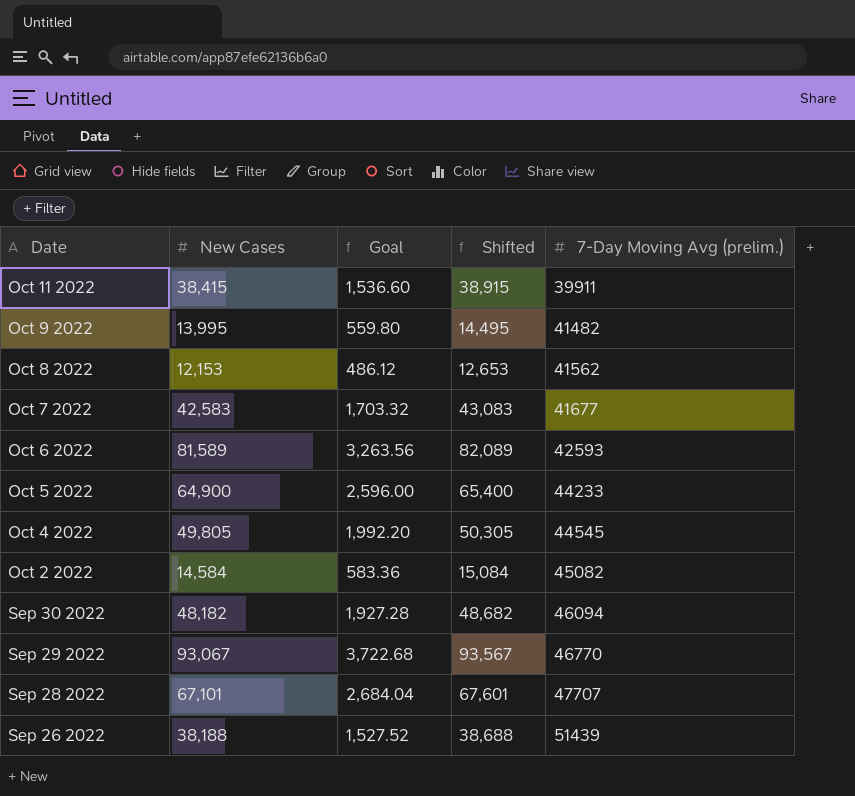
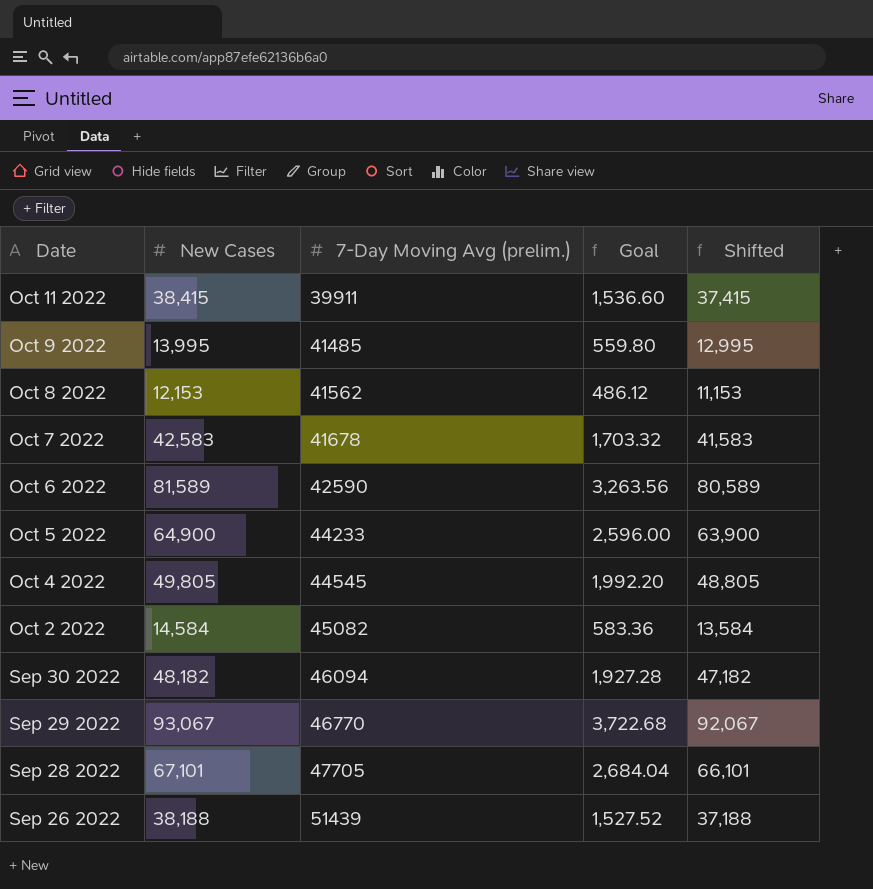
column 7-Day Moving Avg (prelim.) | position: 5 -> 3
column Shifted | formula: [New Cases] + 500 -> [New Cases] - 1000
Oct 9 2022 | 7-Day Moving Avg (prelim.): 41482 -> 41485
Oct 7 2022 | 7-Day Moving Avg (prelim.): 41677 -> 41678
Oct 6 2022 | 7-Day Moving Avg (prelim.): 42593 -> 42590
Sep 28 2022 | 7-Day Moving Avg (prelim.): 47707 -> 47705

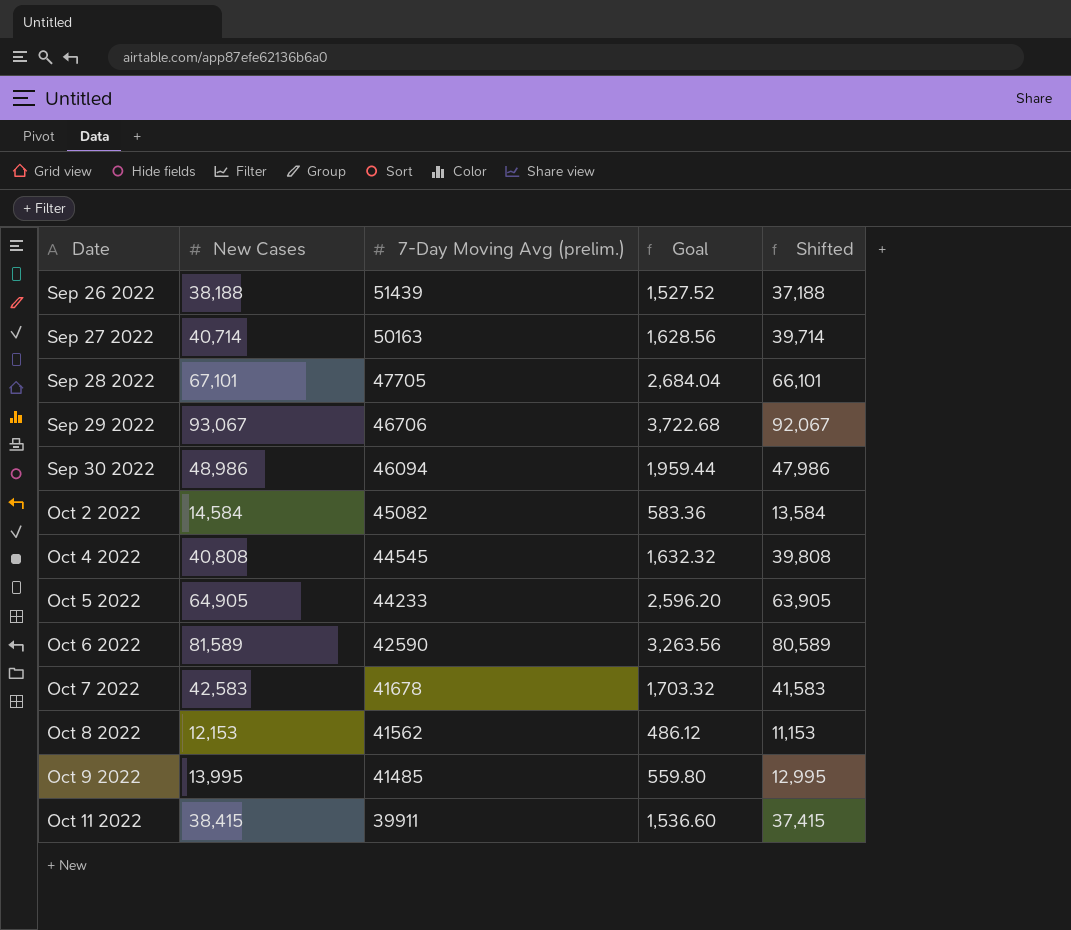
row order: Date descending -> Date ascending
row Sep 27 2022: none -> 40,714 | 50163 | 1,628.56 | 39,714
Sep 29 2022 | 7-Day Moving Avg (prelim.): 46770 -> 46706
Sep 30 2022 | New Cases: 48,182 -> 48,986
Sep 30 2022 | Goal: 1,927.28 -> 1,959.44
Sep 30 2022 | Shifted: 47,182 -> 47,986
Oct 4 2022 | New Cases: 49,805 -> 40,808
Oct 4 2022 | Goal: 1,992.20 -> 1,632.32
Oct 4 2022 | Shifted: 48,805 -> 39,808
Oct 5 2022 | New Cases: 64,900 -> 64,905
Oct 5 2022 | Goal: 2,596.00 -> 2,596.20
Oct 5 2022 | Shifted: 63,900 -> 63,905

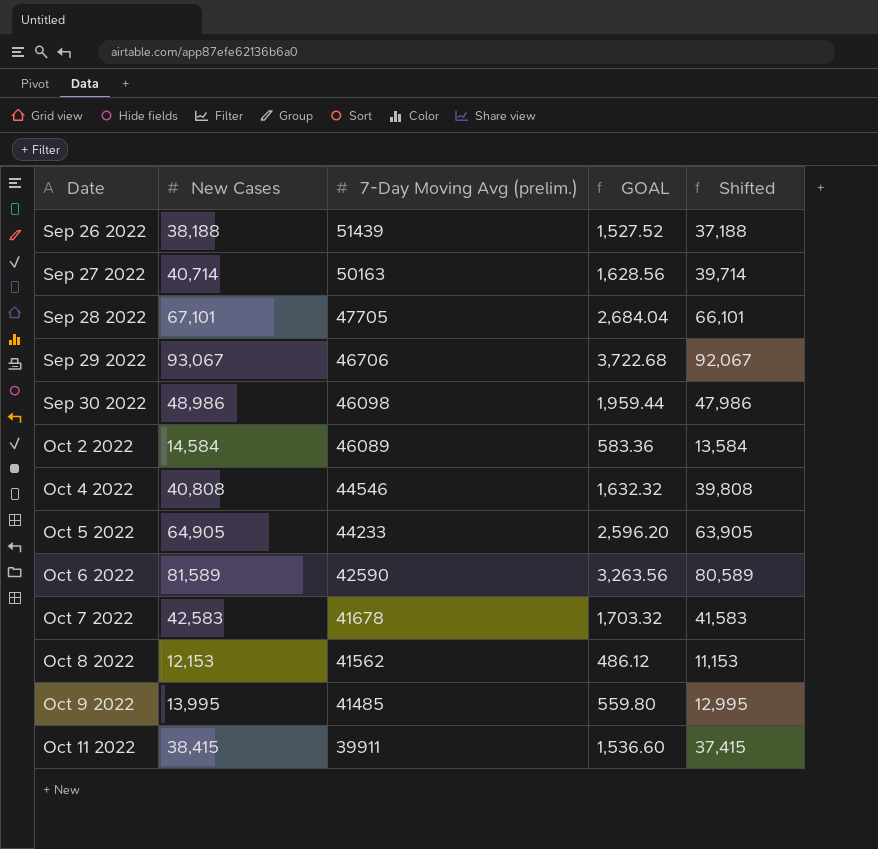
column name: Goal -> GOAL
Sep 30 2022 | 7-Day Moving Avg (prelim.): 46094 -> 46098
Oct 2 2022 | 7-Day Moving Avg (prelim.): 45082 -> 46089
Oct 4 2022 | 7-Day Moving Avg (prelim.): 44545 -> 44546

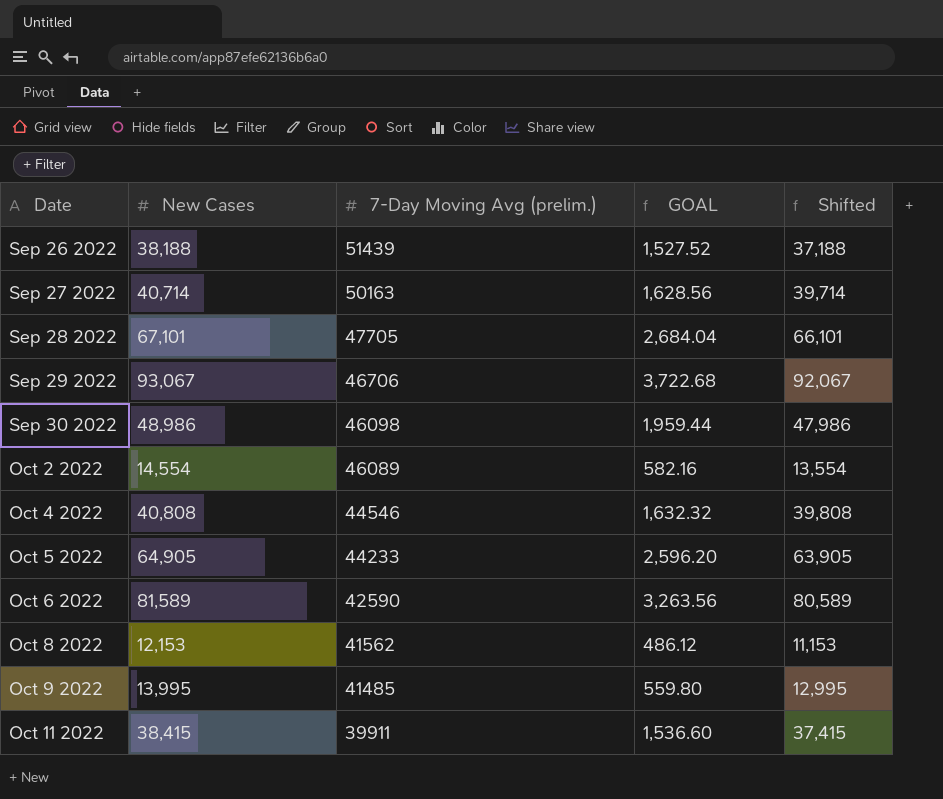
row Oct 7 2022: 42,583 | 41678 | 1,703.32 | 41,583 -> none
Oct 2 2022 | New Cases: 14,584 -> 14,554
Oct 2 2022 | GOAL: 583.36 -> 582.16
Oct 2 2022 | Shifted: 13,584 -> 13,554

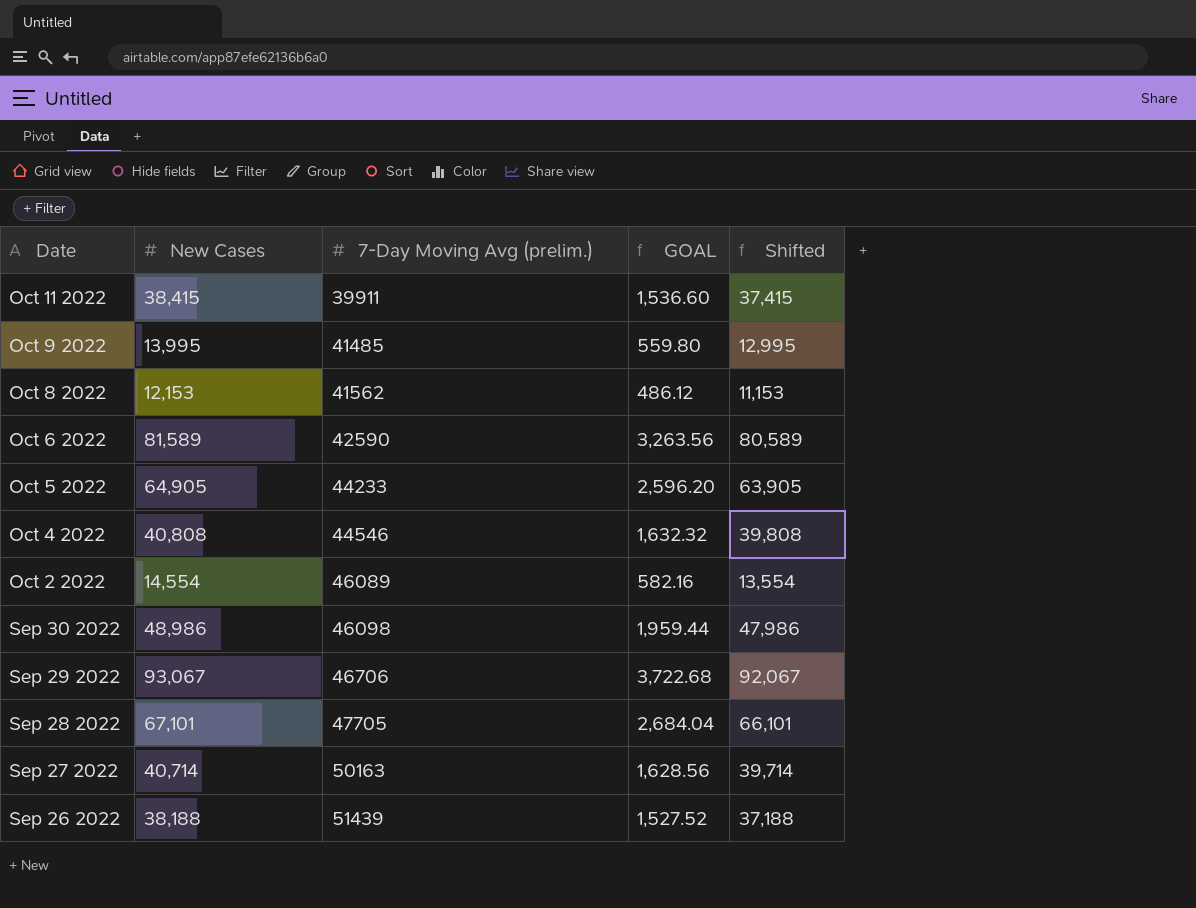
row order: Date ascending -> Date descending

